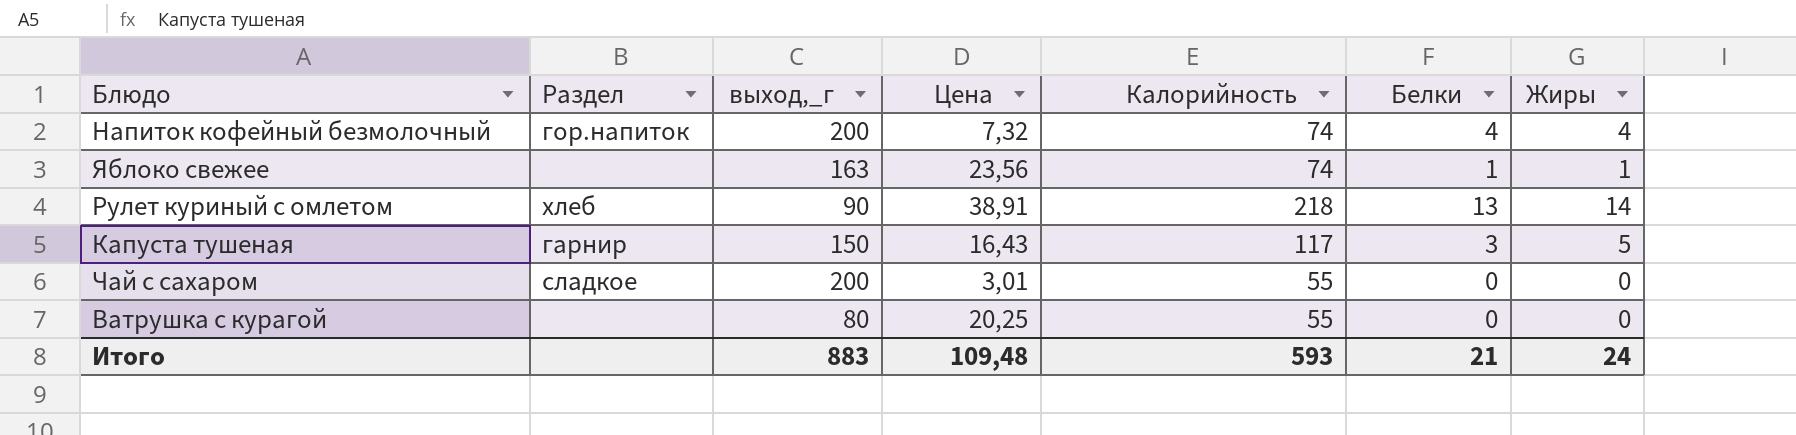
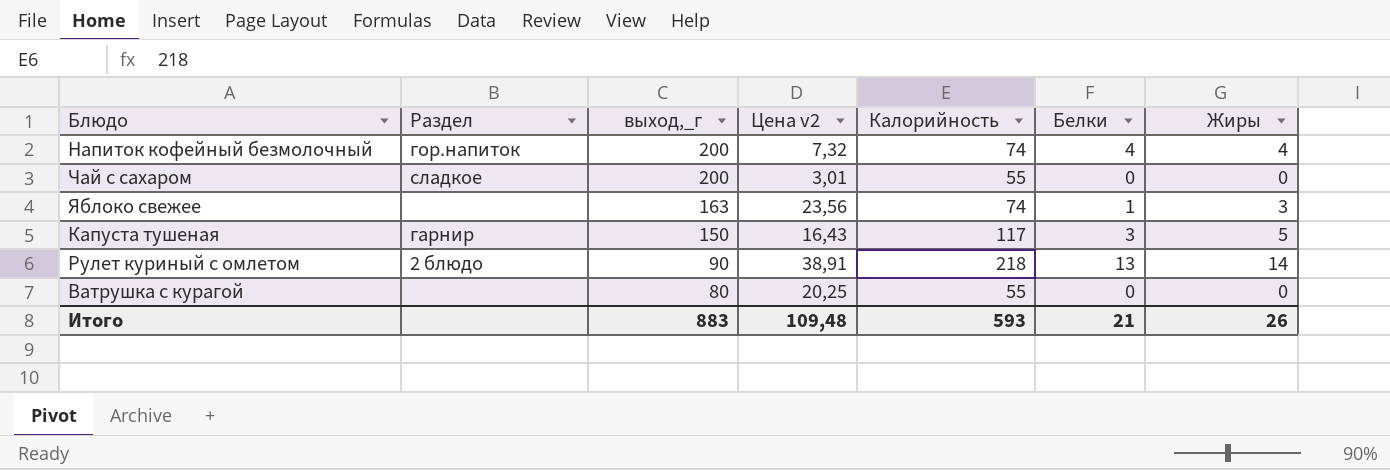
row order: none -> выход,_г descending
column name: Цена -> Цена v2
Яблоко свежее | Жиры: 1 -> 3
Рулет куриный с омлетом | Раздел: хлеб -> 2 блюдо
Итого | Жиры: 24 -> 26

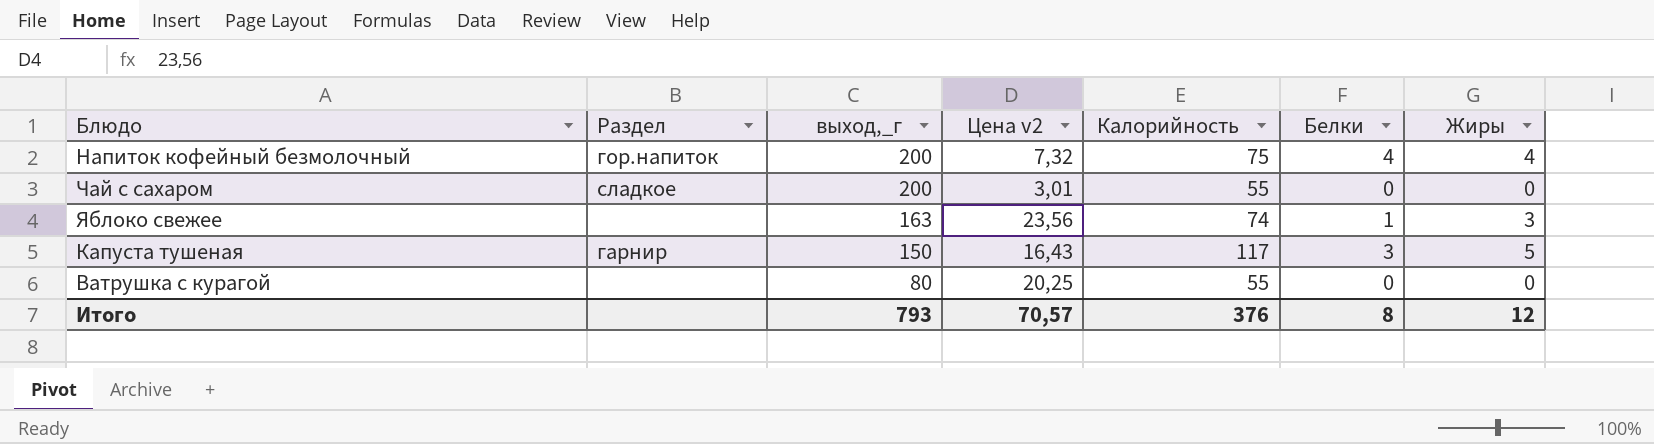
row Рулет куриный с омлетом: 2 блюдо | 90 | 38,91 | 218 | 13 | 14 -> none
Напиток кофейный безмолочный | Калорийность: 74 -> 75
Итого | выход,_г: 883 -> 793
Итого | Цена v2: 109,48 -> 70,57
Итого | Калорийность: 593 -> 376
Итого | Белки: 21 -> 8
Итого | Жиры: 26 -> 12

